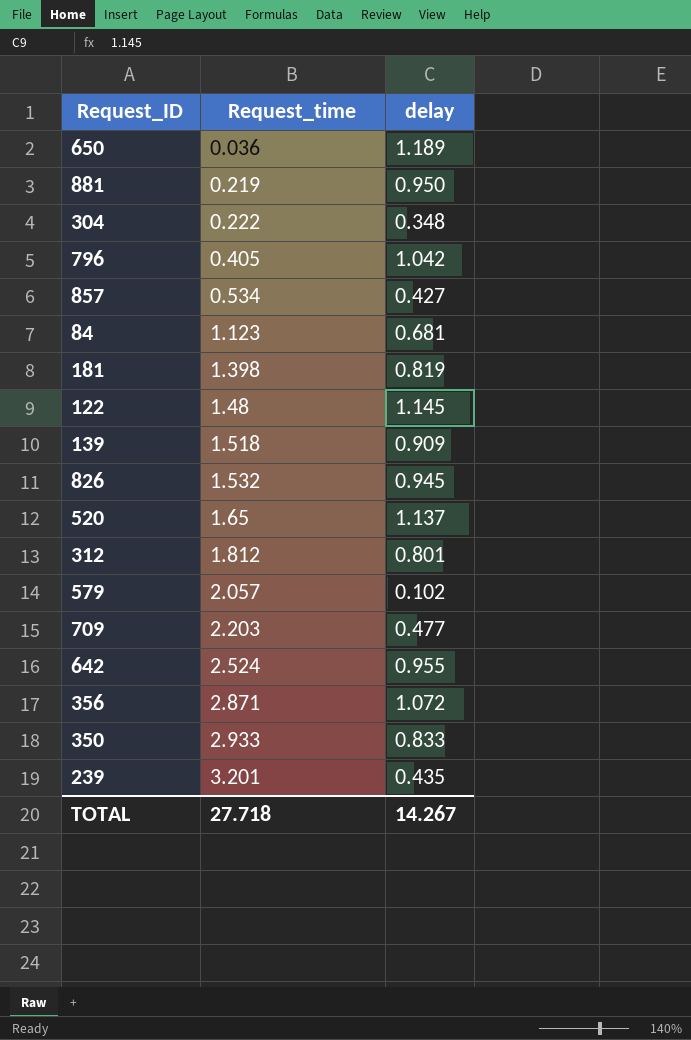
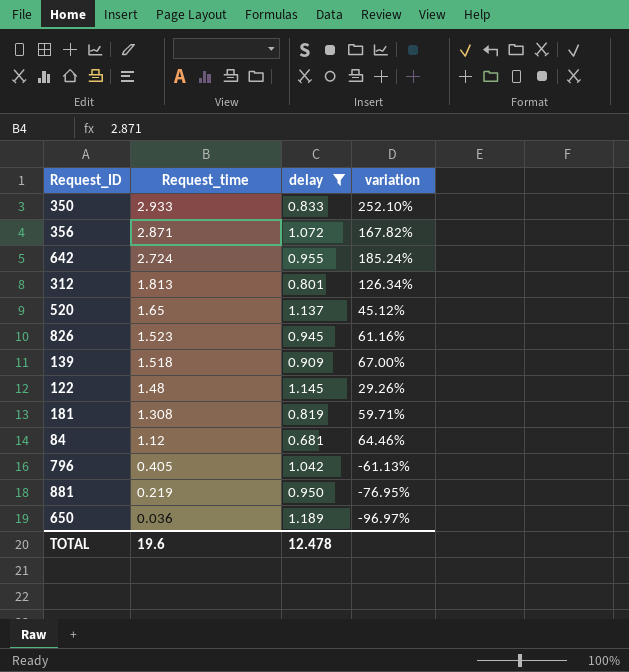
filter: none -> delay >= 0.681
row order: Request_time ascending -> Request_time descending
column variation | formula: none -> ([Request_time] - [delay]) / [delay]
642 | Request_time: 2.524 -> 2.724
312 | Request_time: 1.812 -> 1.813
826 | Request_time: 1.532 -> 1.523
181 | Request_time: 1.398 -> 1.308
84 | Request_time: 1.123 -> 1.12
TOTAL | Request_time: 27.718 -> 19.6
TOTAL | delay: 14.267 -> 12.478

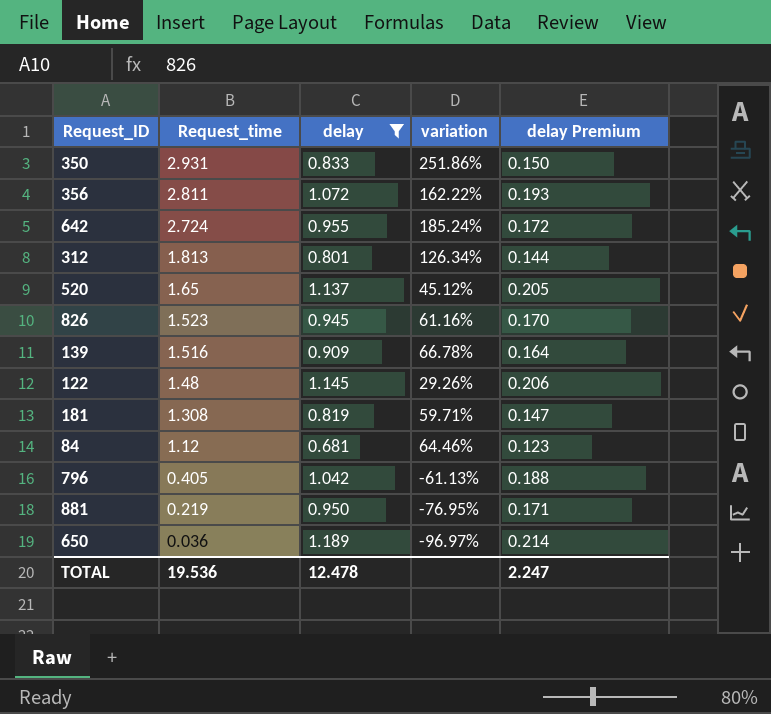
column delay Premium | formula: none -> [delay] * 0.18
350 | Request_time: 2.933 -> 2.931
350 | variation: 252.10% -> 251.86%
356 | Request_time: 2.871 -> 2.811
356 | variation: 167.82% -> 162.22%
139 | Request_time: 1.518 -> 1.516
139 | variation: 67.00% -> 66.78%
TOTAL | Request_time: 19.6 -> 19.536

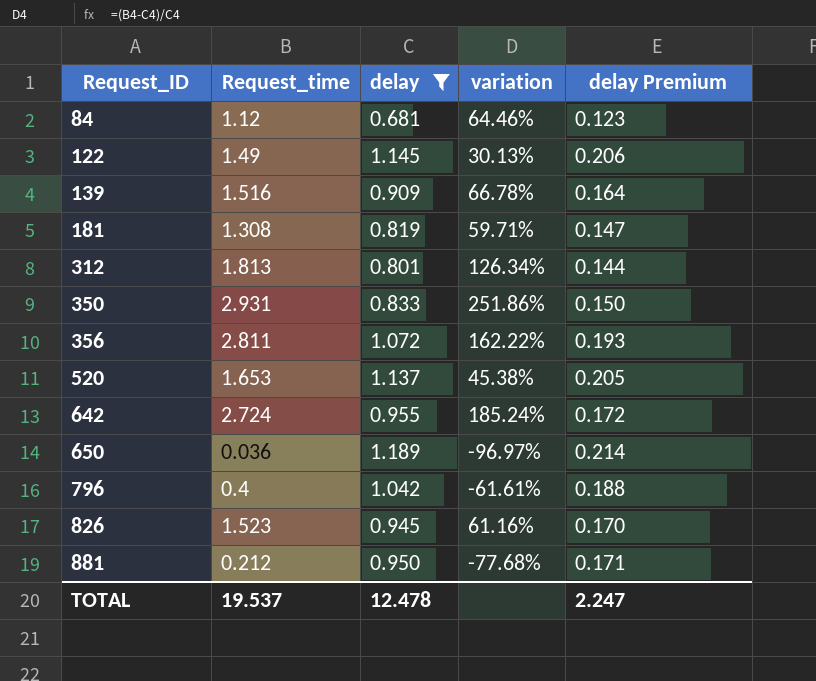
row order: Request_time descending -> Request_ID ascending
122 | Request_time: 1.48 -> 1.49
122 | variation: 29.26% -> 30.13%
520 | Request_time: 1.65 -> 1.653
520 | variation: 45.12% -> 45.38%
796 | Request_time: 0.405 -> 0.4
796 | variation: -61.13% -> -61.61%
881 | Request_time: 0.219 -> 0.212
881 | variation: -76.95% -> -77.68%
TOTAL | Request_time: 19.536 -> 19.537

